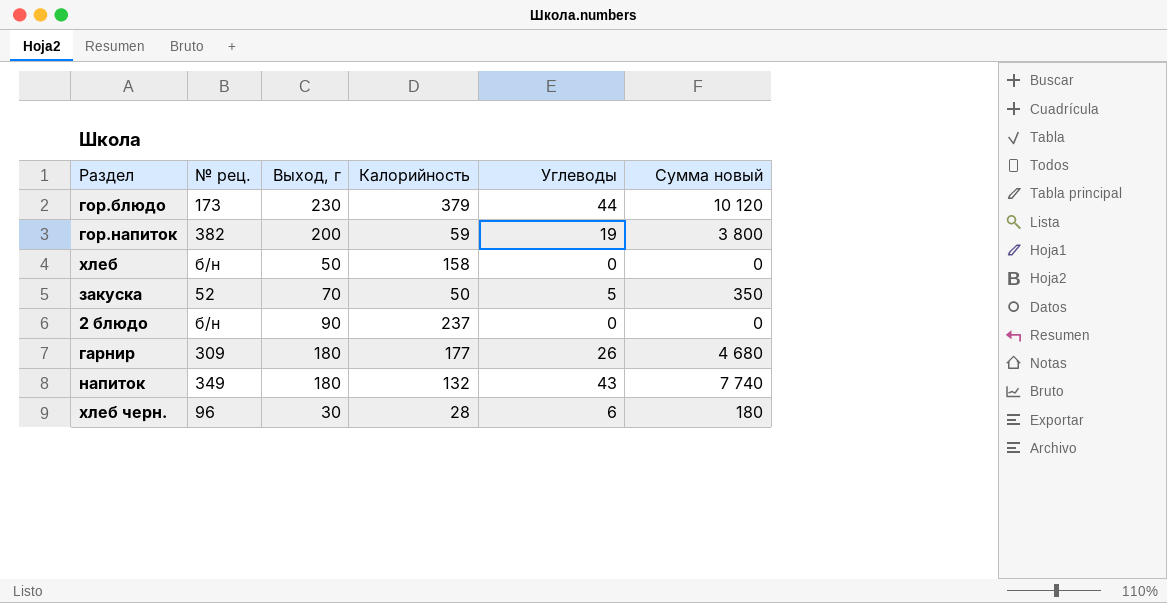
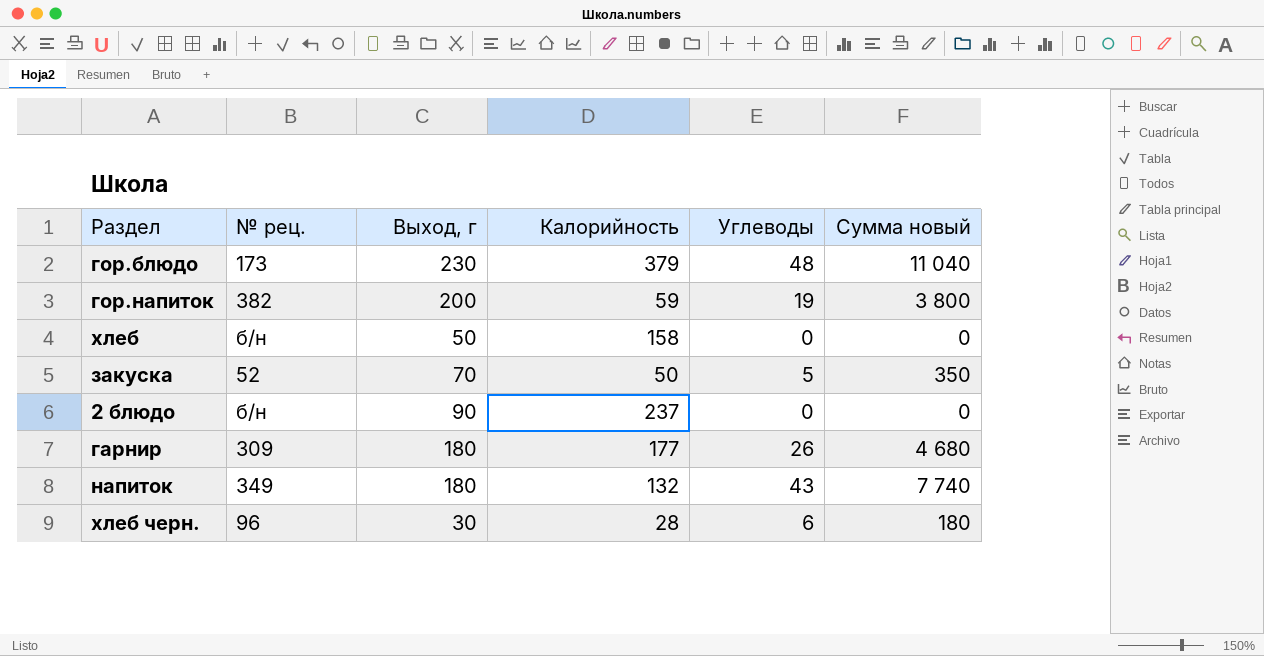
гор.блюдо | Углеводы: 44 -> 48
гор.блюдо | Сумма новый: 10 120 -> 11 040

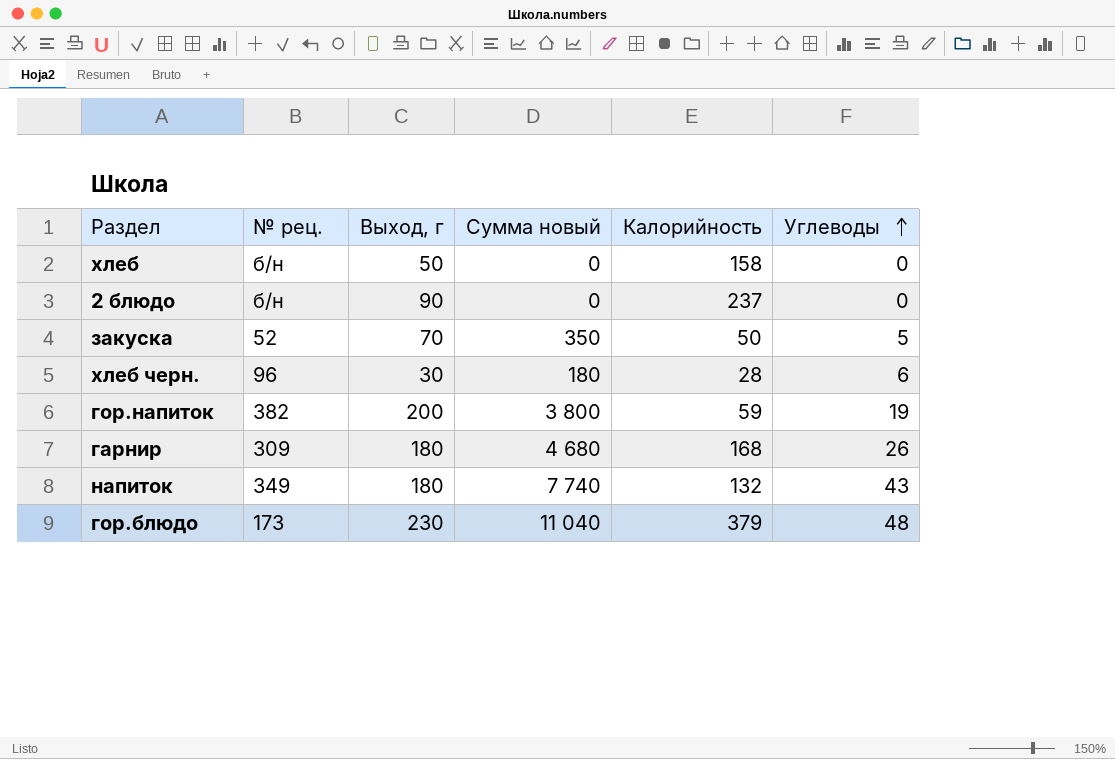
row order: none -> Углеводы ascending
column Сумма новый | position: 6 -> 4
гарнир | Калорийность: 177 -> 168

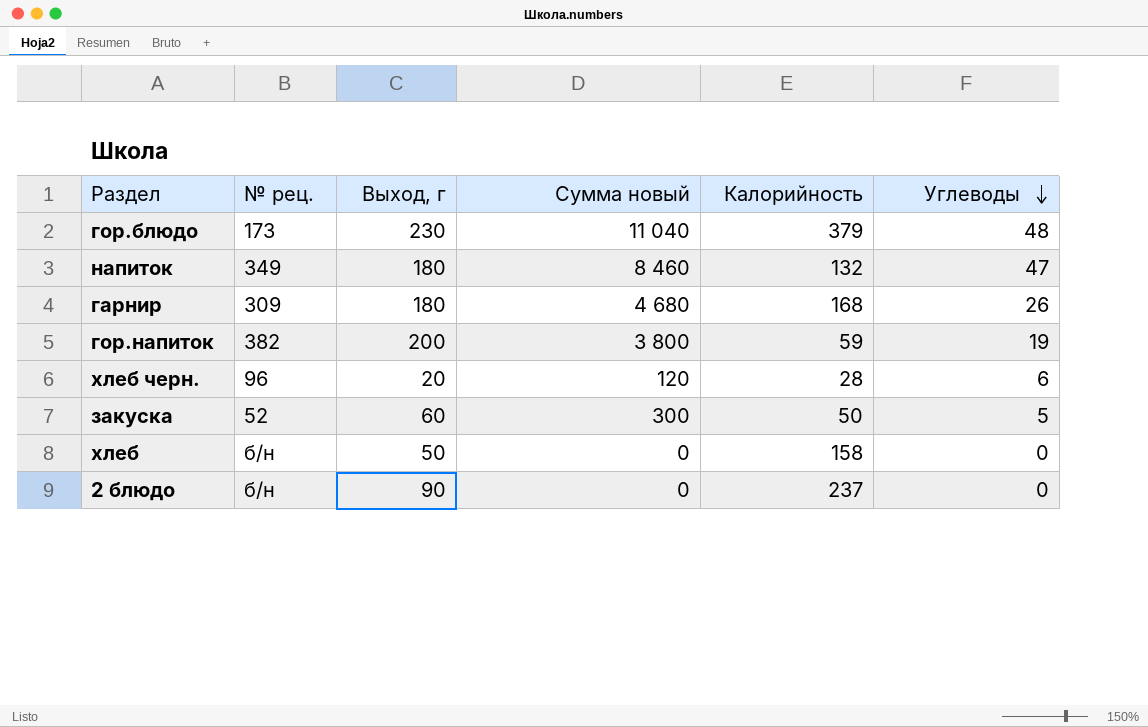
row order: Углеводы ascending -> Углеводы descending
напиток | Сумма новый: 7 740 -> 8 460
напиток | Углеводы: 43 -> 47
хлеб черн. | Выход, г: 30 -> 20
хлеб черн. | Сумма новый: 180 -> 120
закуска | Выход, г: 70 -> 60
закуска | Сумма новый: 350 -> 300

